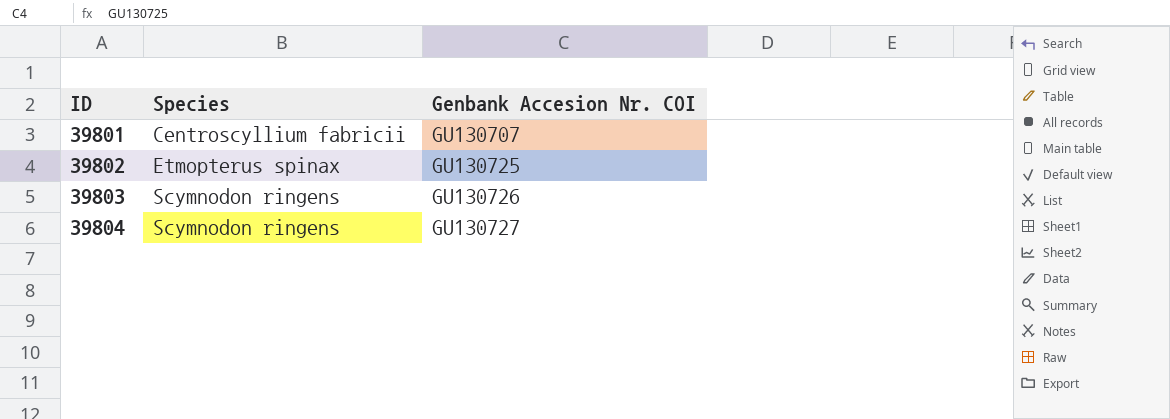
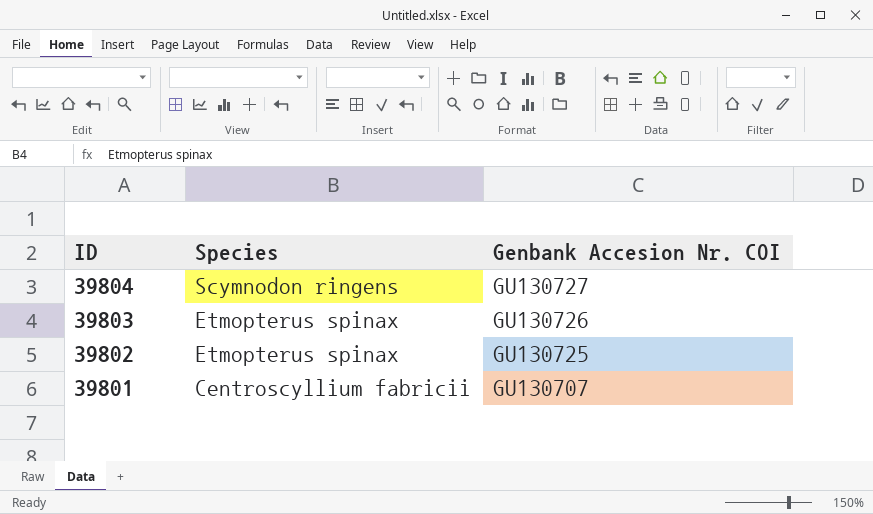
row order: ID ascending -> ID descending
39803 | Species: Scymnodon ringens -> Etmopterus spinax

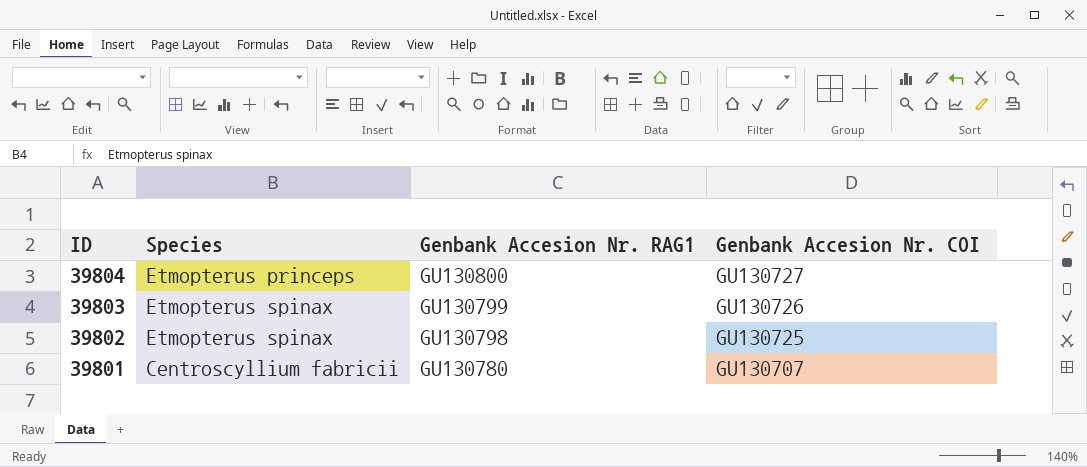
column Genbank Accesion Nr. RAG1 | position: none -> 3
39804 | Species: Scymnodon ringens -> Etmopterus princeps

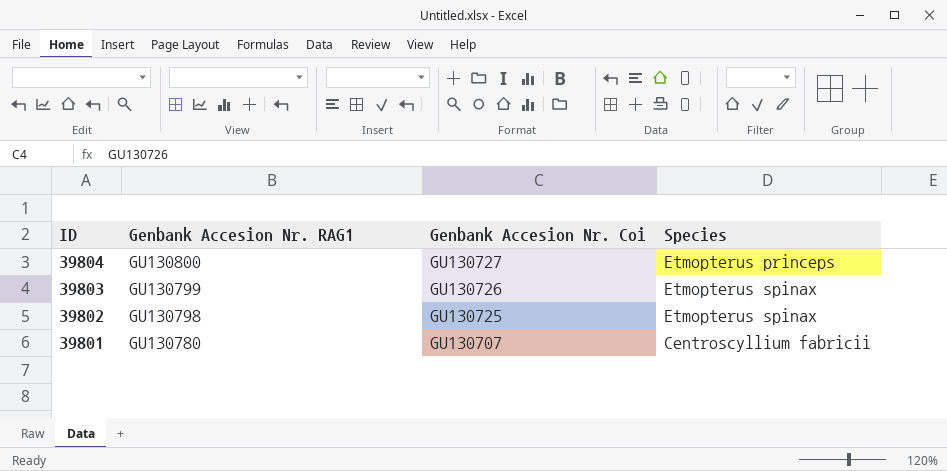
column name: Genbank Accesion Nr. COI -> Genbank Accesion Nr. Coi
column Species | position: 2 -> 4

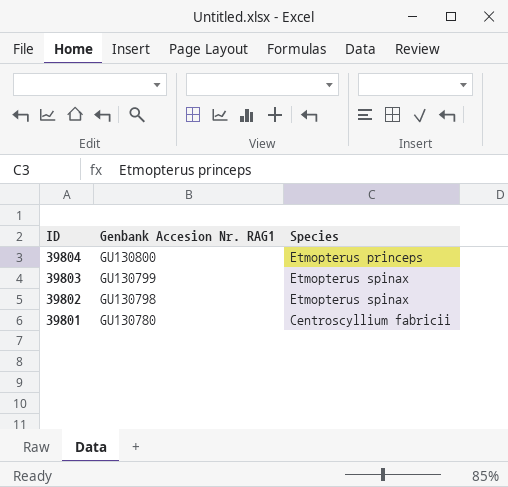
column Genbank Accesion Nr. Coi | position: 3 -> none

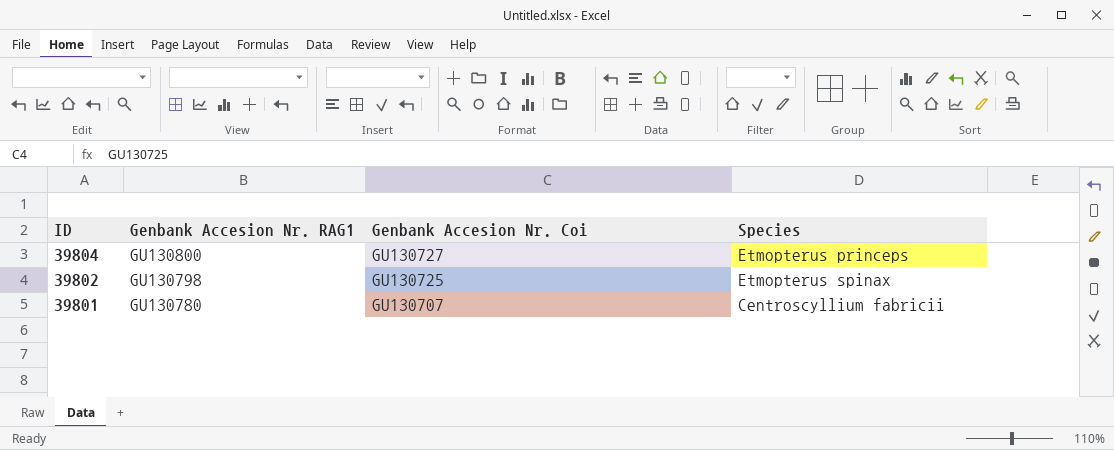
column Genbank Accesion Nr. Coi | position: none -> 3
row 39803: GU130799 | Etmopterus spinax -> none

